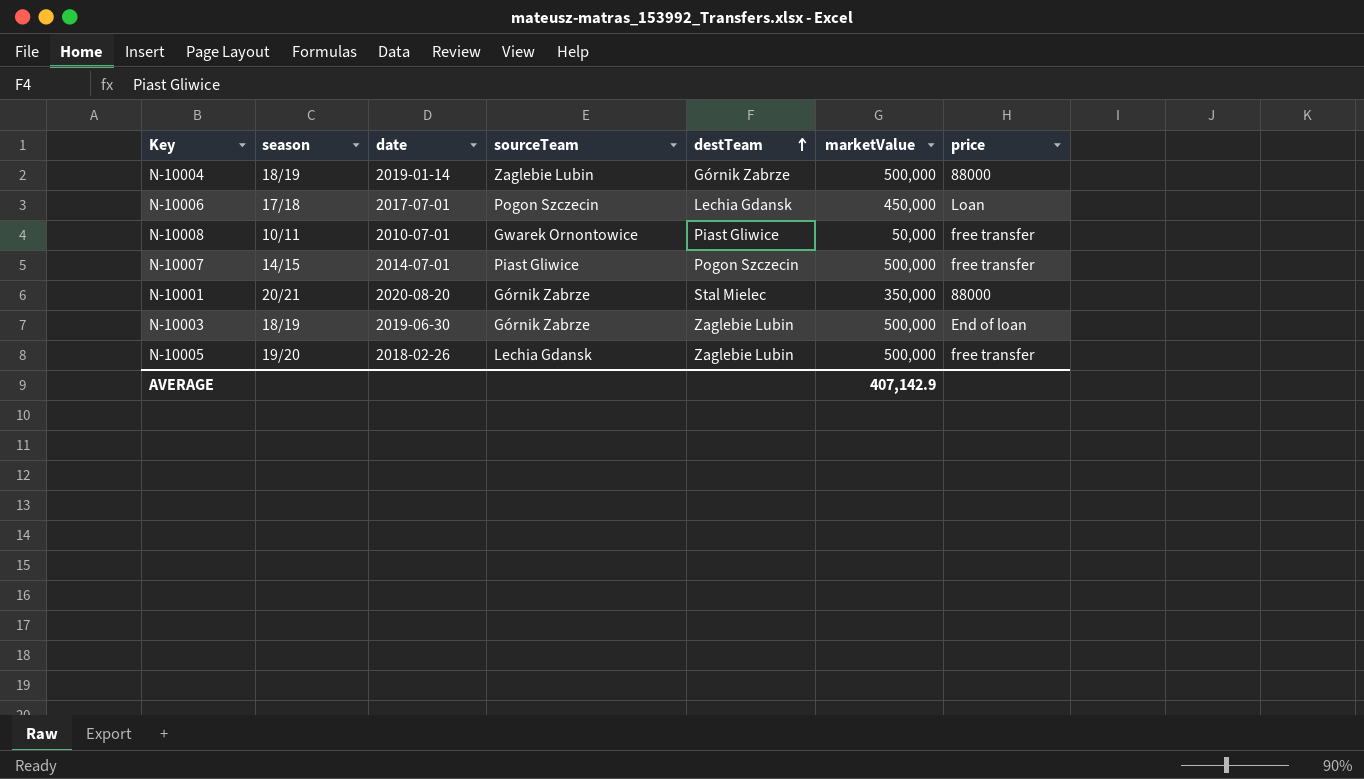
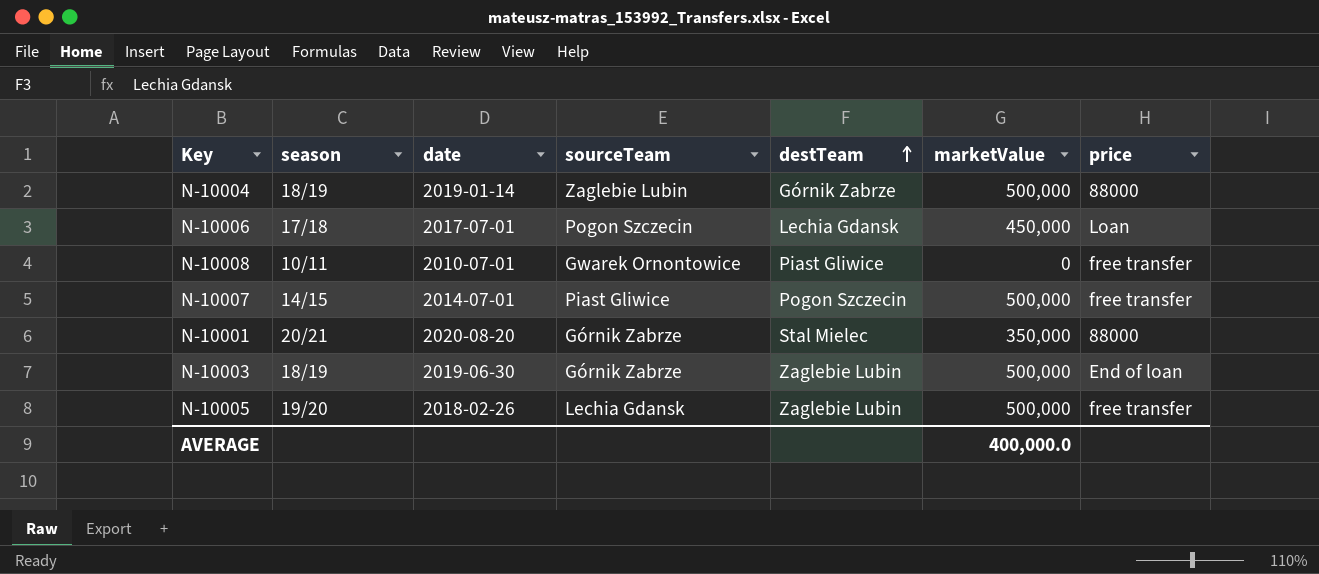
N-10008 | marketValue: 50,000 -> 0
AVERAGE | marketValue: 407,142.9 -> 400,000.0

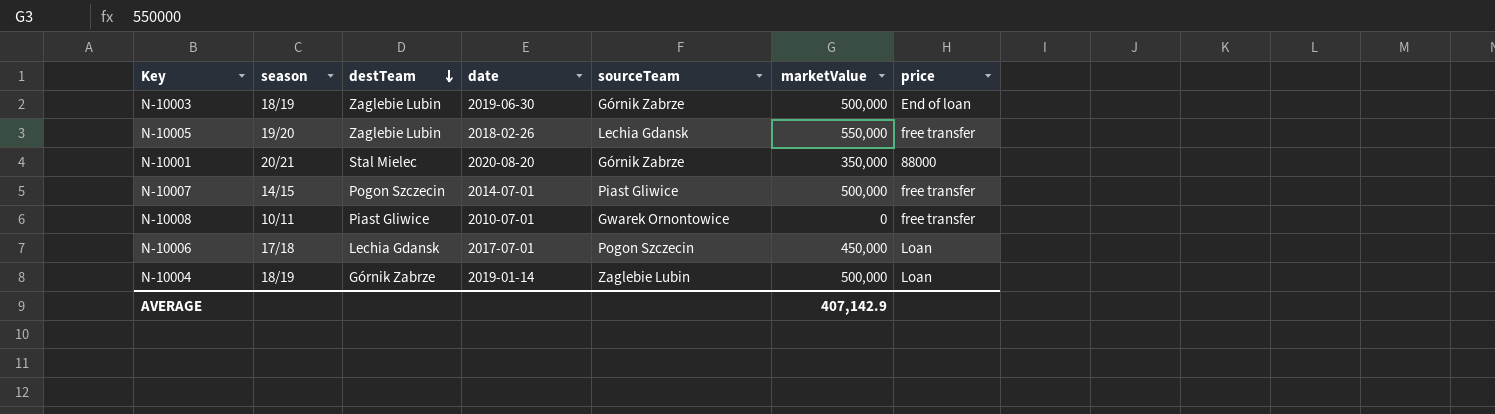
row order: destTeam ascending -> destTeam descending
column destTeam | position: 5 -> 3
N-10005 | marketValue: 500,000 -> 550,000
N-10004 | price: 88000 -> Loan
AVERAGE | marketValue: 400,000.0 -> 407,142.9

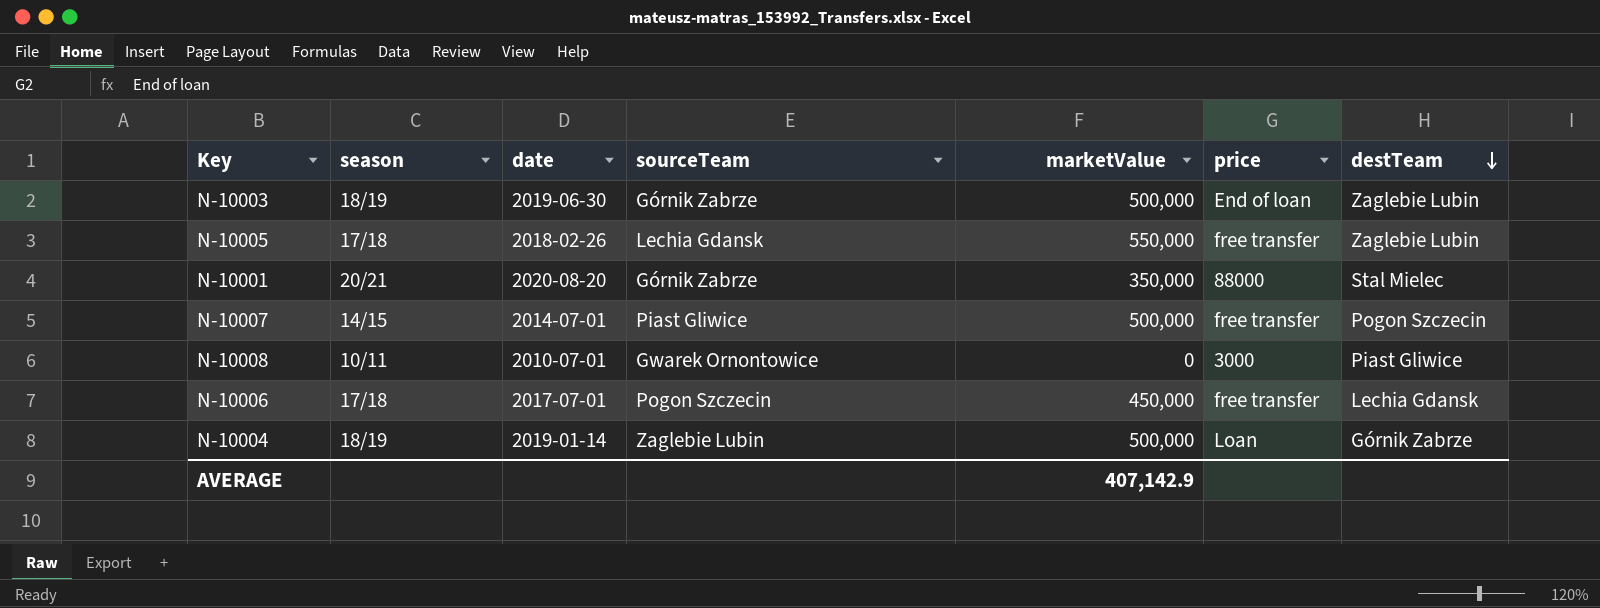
column destTeam | position: 3 -> 7
N-10005 | season: 19/20 -> 17/18
N-10008 | price: free transfer -> 3000
N-10006 | price: Loan -> free transfer

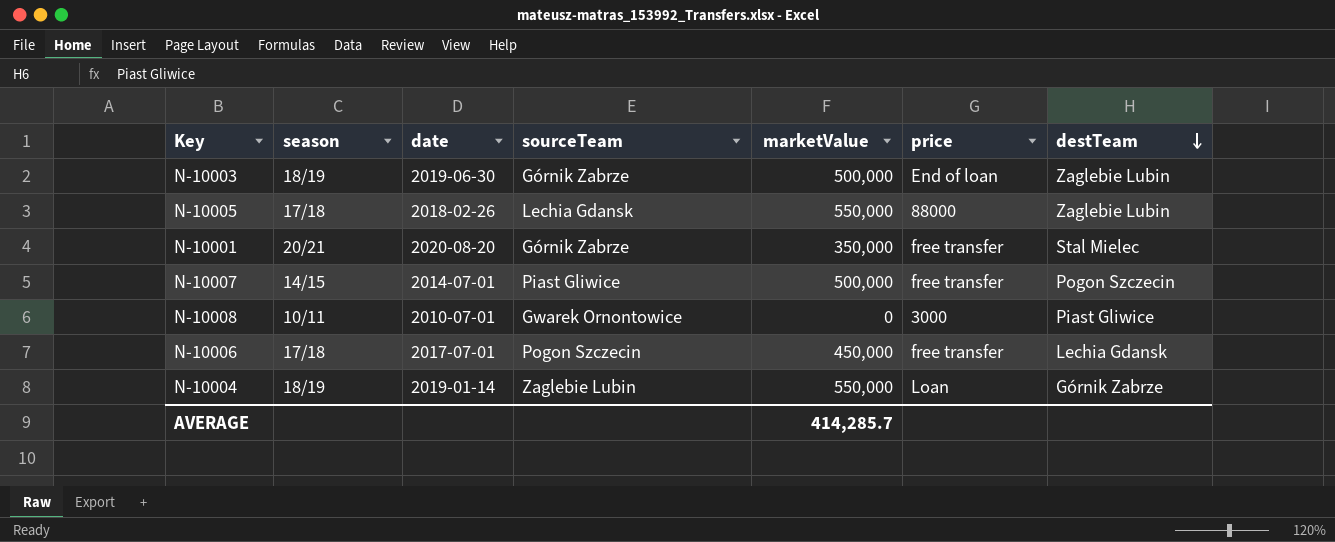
N-10005 | price: free transfer -> 88000
N-10001 | price: 88000 -> free transfer
N-10004 | marketValue: 500,000 -> 550,000
AVERAGE | marketValue: 407,142.9 -> 414,285.7

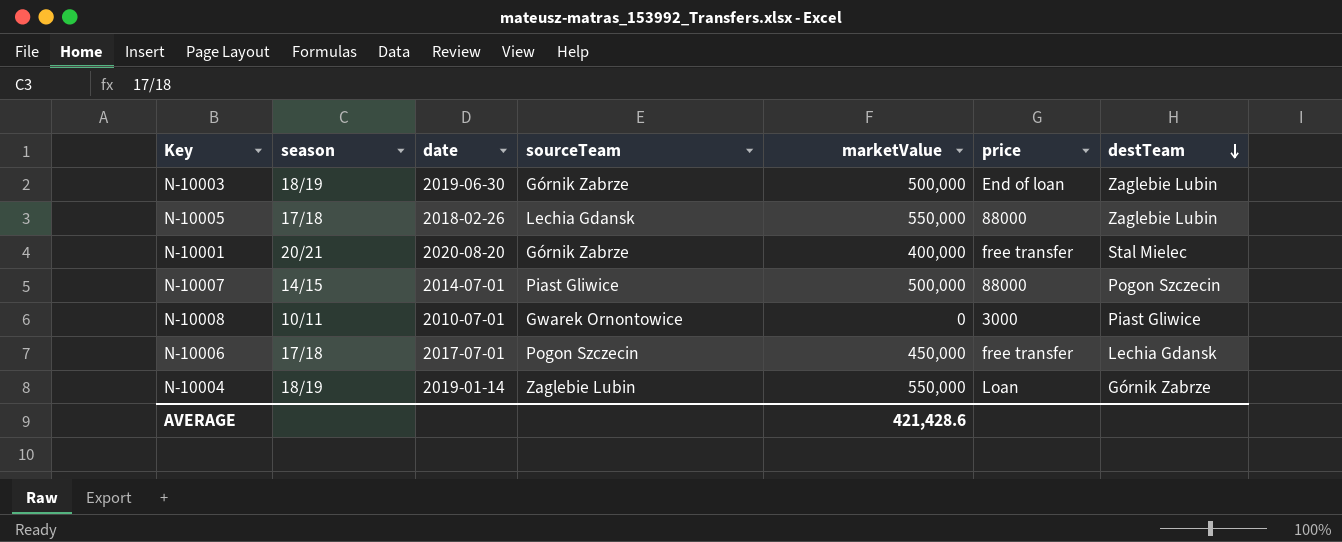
N-10001 | marketValue: 350,000 -> 400,000
N-10007 | price: free transfer -> 88000
AVERAGE | marketValue: 414,285.7 -> 421,428.6

